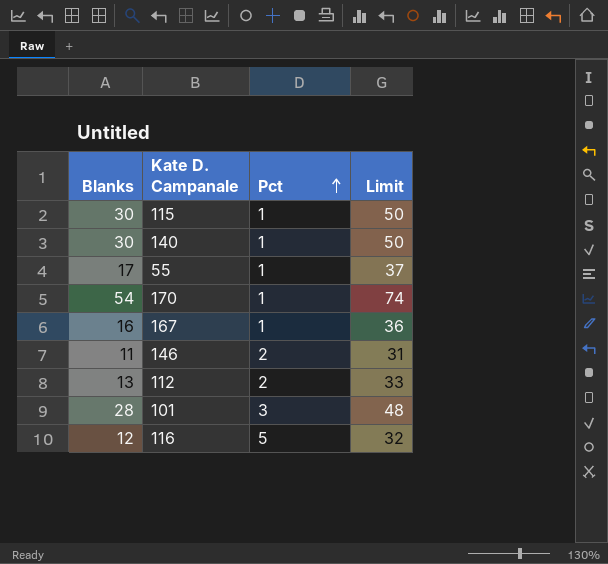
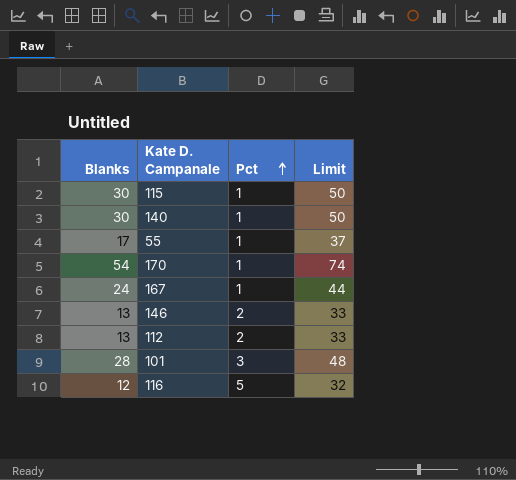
167 | Blanks: 16 -> 24
167 | Limit: 36 -> 44
146 | Blanks: 11 -> 13
146 | Limit: 31 -> 33

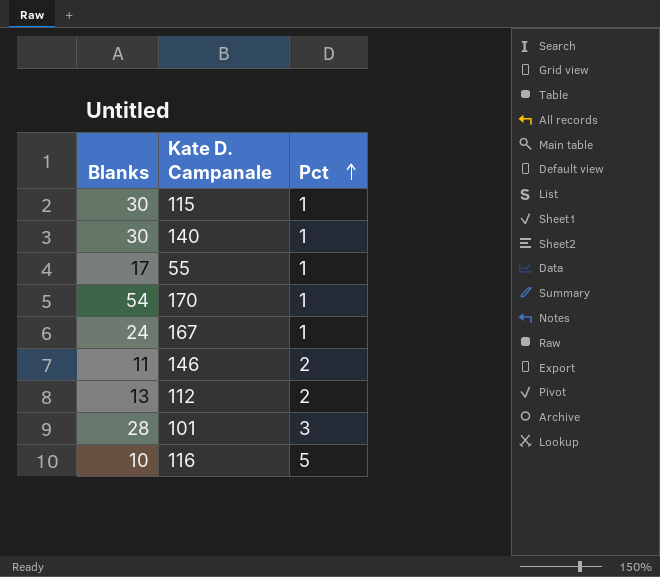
column Limit | formula: [Blanks] + 20 -> none
146 | Blanks: 13 -> 11
116 | Blanks: 12 -> 10

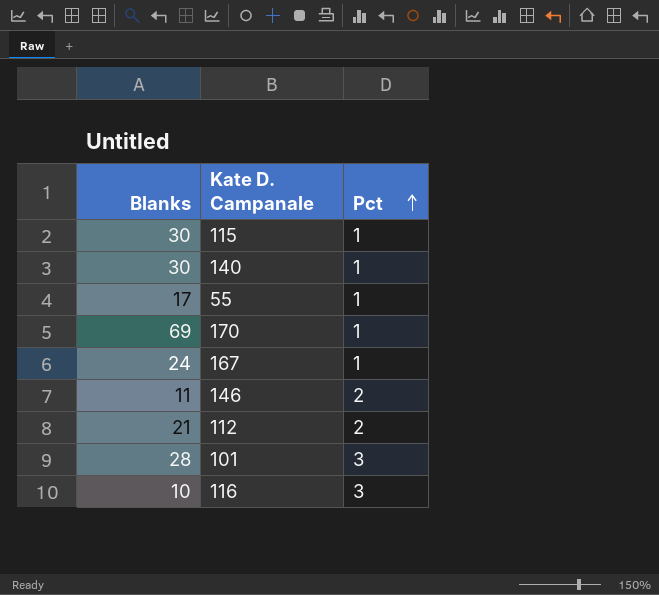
170 | Blanks: 54 -> 69
112 | Blanks: 13 -> 21
116 | Pct: 5 -> 3

